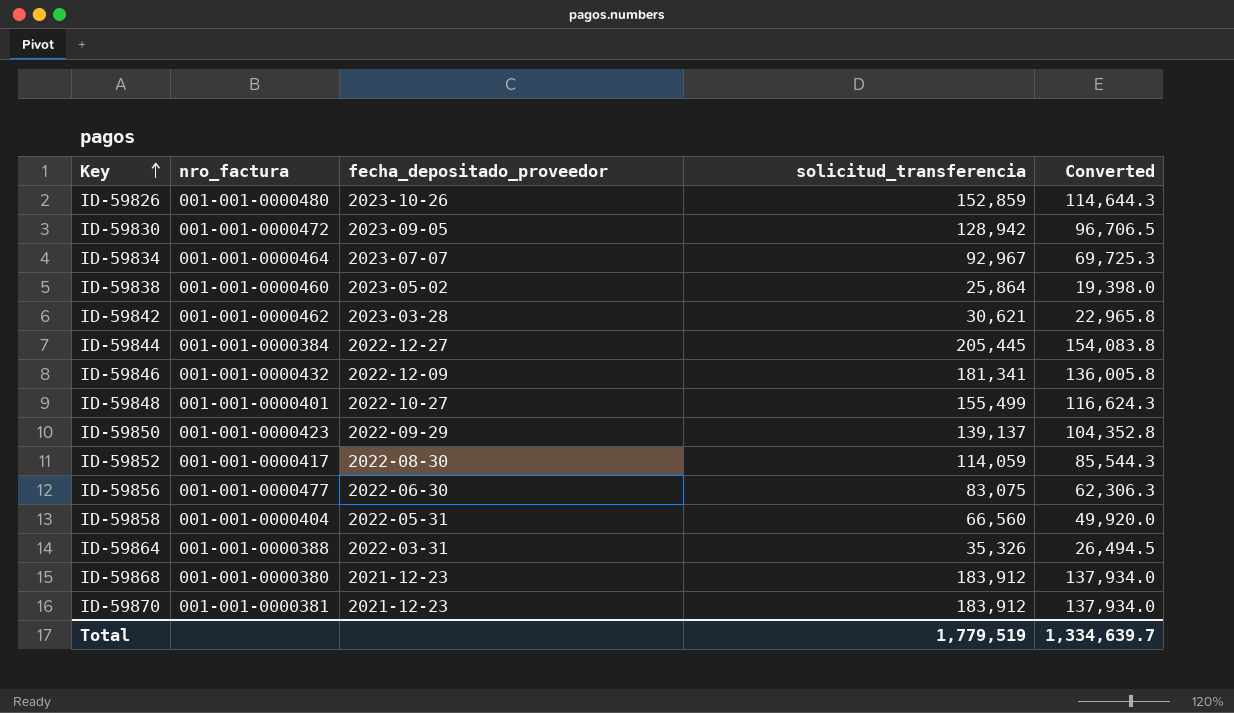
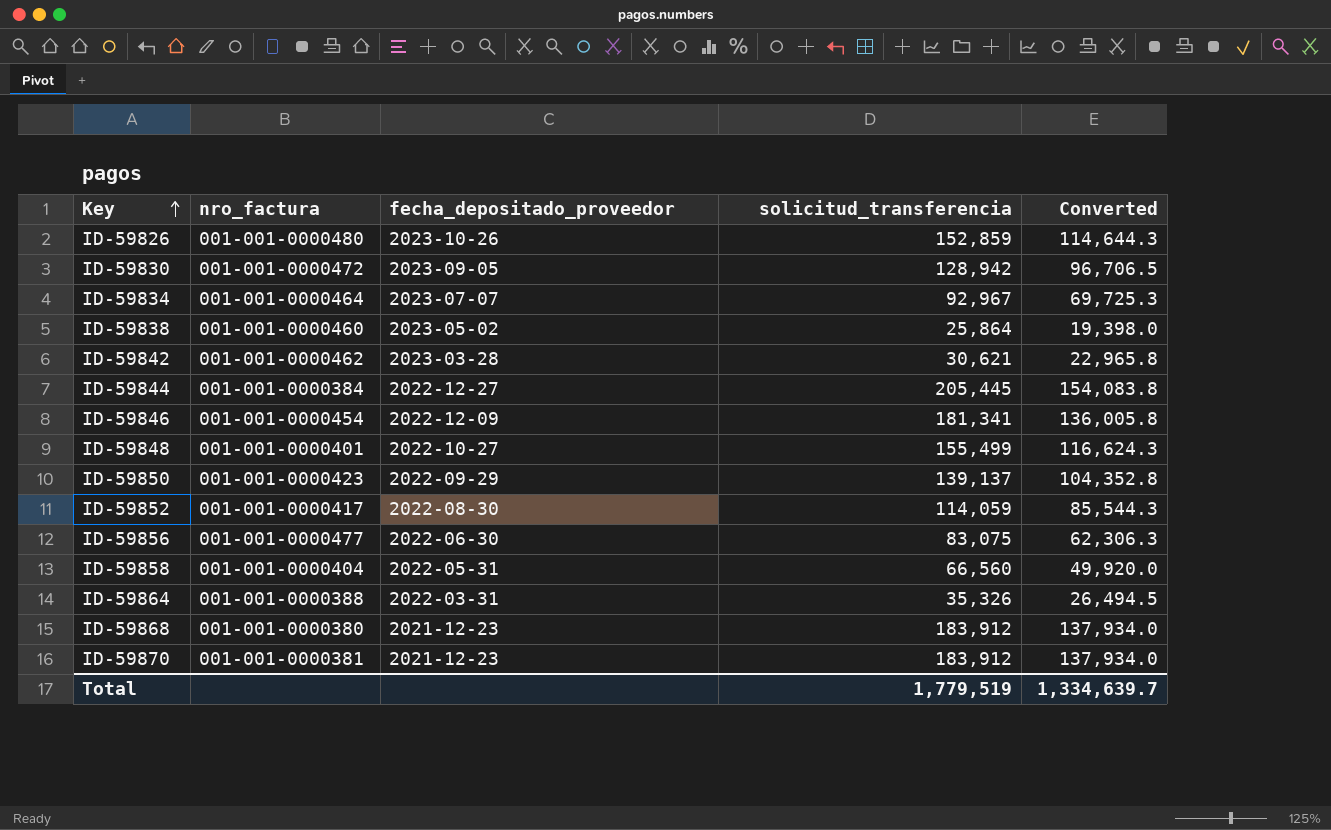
ID-59846 | nro_factura: 001-001-0000432 -> 001-001-0000454

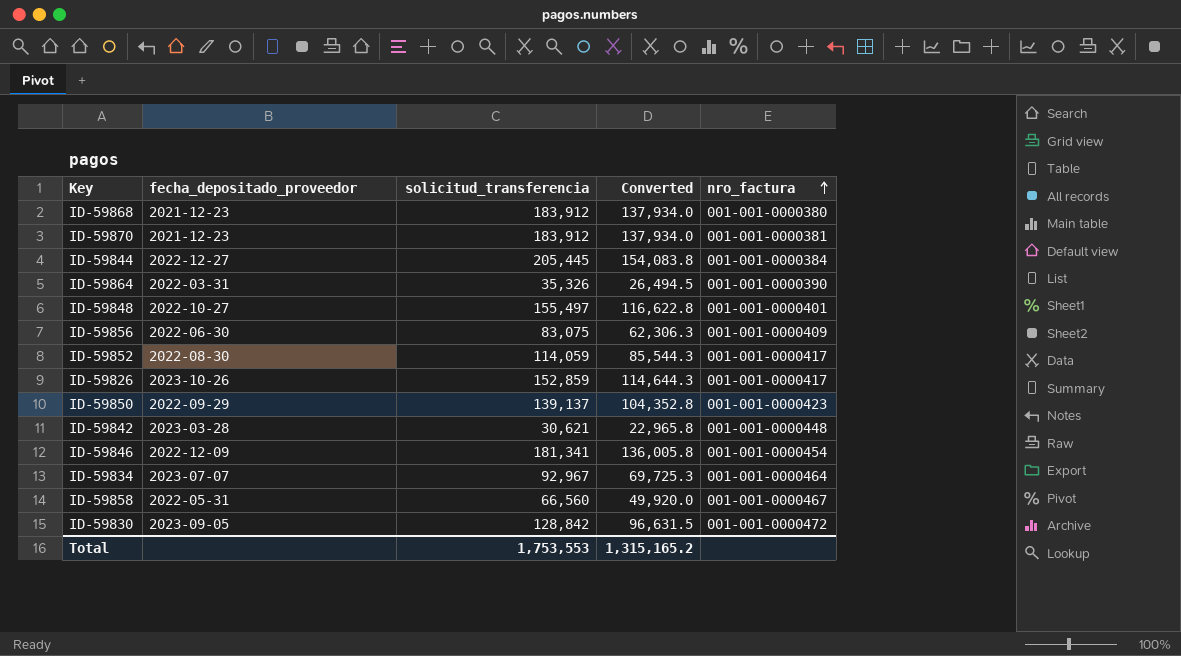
row order: Key ascending -> nro_factura ascending
column nro_factura | position: 2 -> 5
row ID-59838: 001-001-0000460 | 2023-05-02 | 25,864 | 19,398.0 -> none
ID-59864 | nro_factura: 001-001-0000388 -> 001-001-0000390
ID-59848 | solicitud_transferencia: 155,499 -> 155,497
ID-59848 | Converted: 116,624.3 -> 116,622.8
ID-59856 | nro_factura: 001-001-0000477 -> 001-001-0000409
ID-59826 | nro_factura: 001-001-0000480 -> 001-001-0000417
ID-59842 | nro_factura: 001-001-0000462 -> 001-001-0000448
ID-59858 | nro_factura: 001-001-0000404 -> 001-001-0000467
ID-59830 | solicitud_transferencia: 128,942 -> 128,842
ID-59830 | Converted: 96,706.5 -> 96,631.5
Total | solicitud_transferencia: 1,779,519 -> 1,753,553
Total | Converted: 1,334,639.7 -> 1,315,165.2

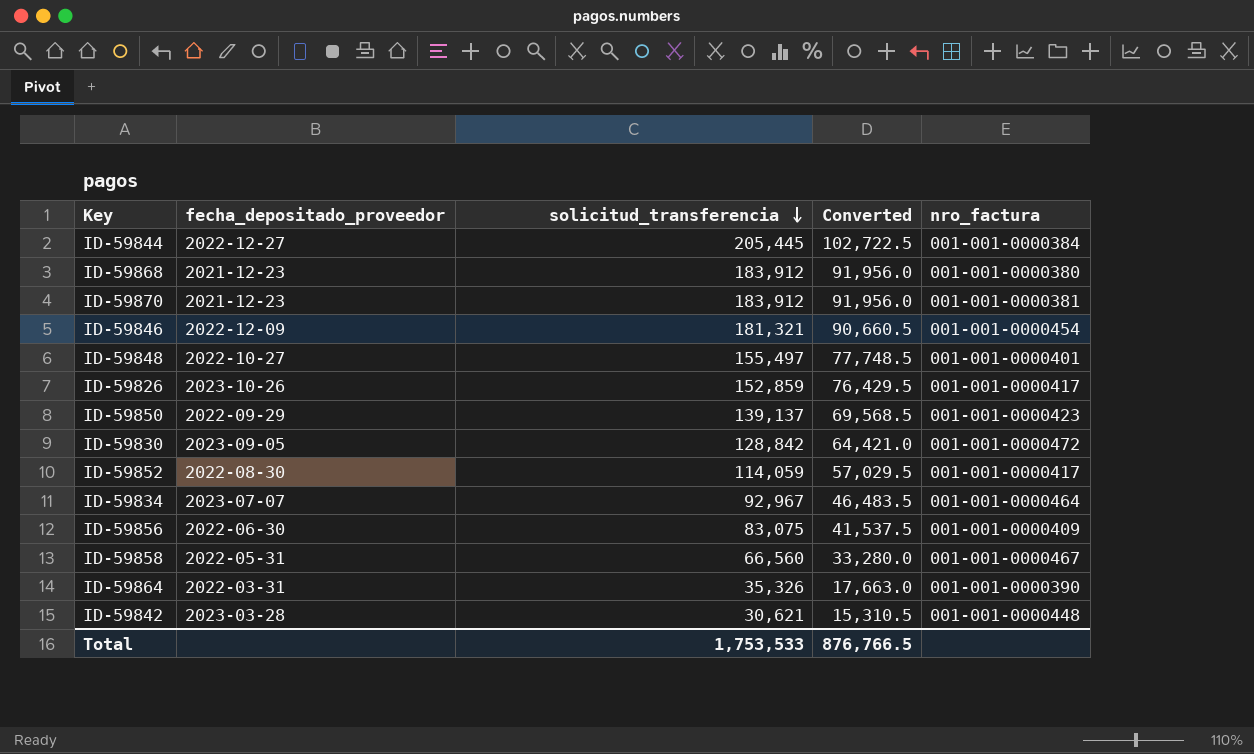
row order: nro_factura ascending -> solicitud_transferencia descending
column Converted | formula: [solicitud_transferencia] * 0.75 -> [solicitud_transferencia] * 0.5
ID-59846 | solicitud_transferencia: 181,341 -> 181,321
Total | solicitud_transferencia: 1,753,553 -> 1,753,533
Total | Converted: 1,315,165.2 -> 876,766.5

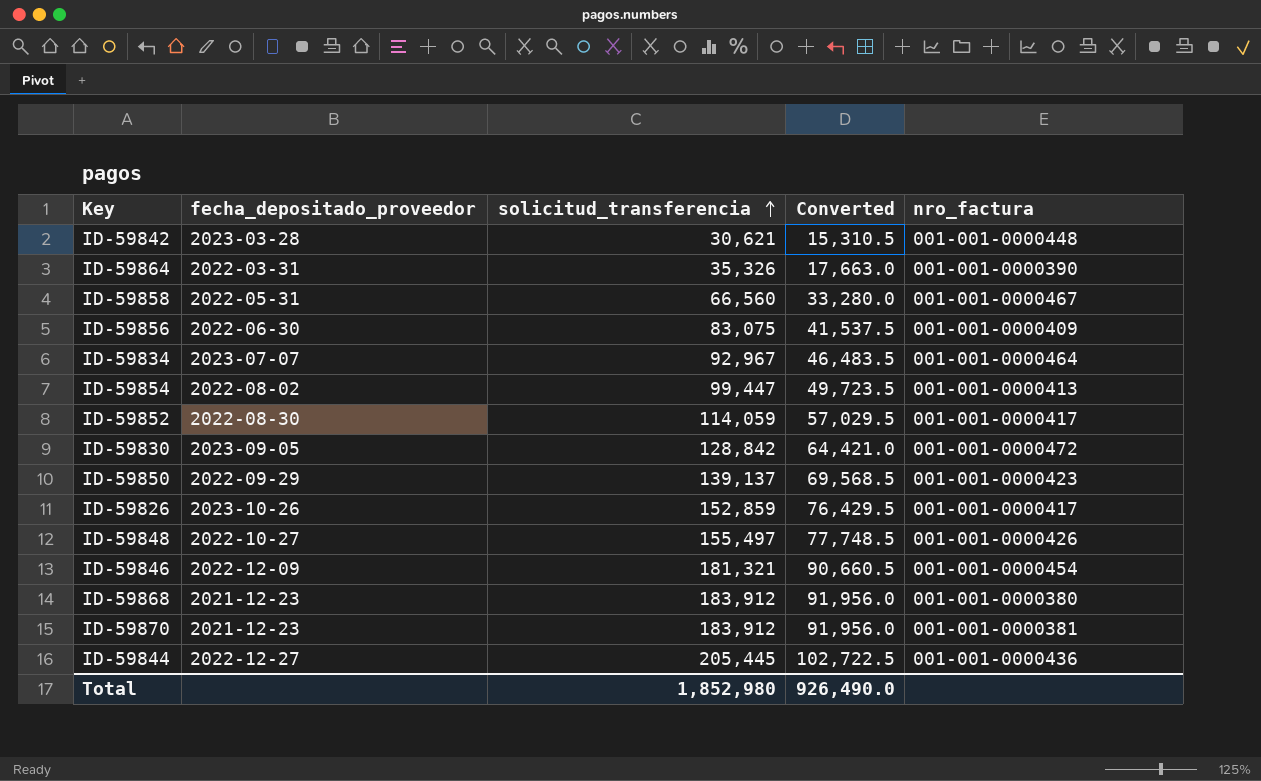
row order: solicitud_transferencia descending -> solicitud_transferencia ascending
row ID-59854: none -> 2022-08-02 | 99,447 | 49,723.5 | 001-001-0000413
ID-59848 | nro_factura: 001-001-0000401 -> 001-001-0000426
ID-59844 | nro_factura: 001-001-0000384 -> 001-001-0000436
Total | solicitud_transferencia: 1,753,533 -> 1,852,980
Total | Converted: 876,766.5 -> 926,490.0

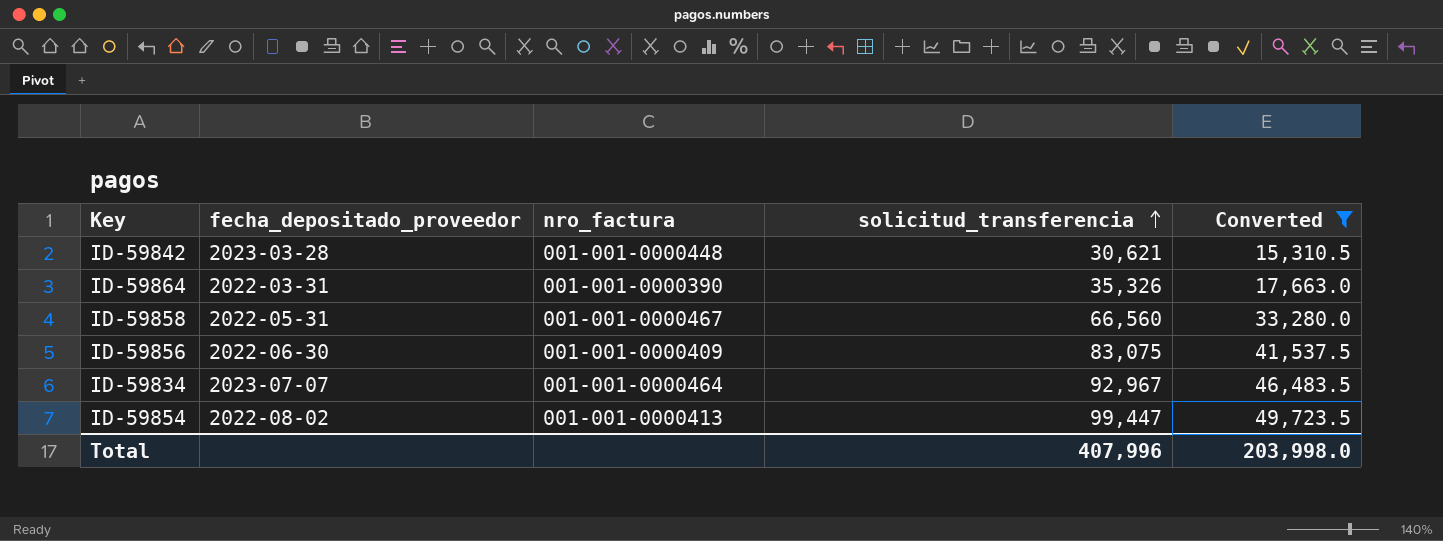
filter: none -> Converted <= 49,723.5
column nro_factura | position: 5 -> 3
Total | solicitud_transferencia: 1,852,980 -> 407,996
Total | Converted: 926,490.0 -> 203,998.0

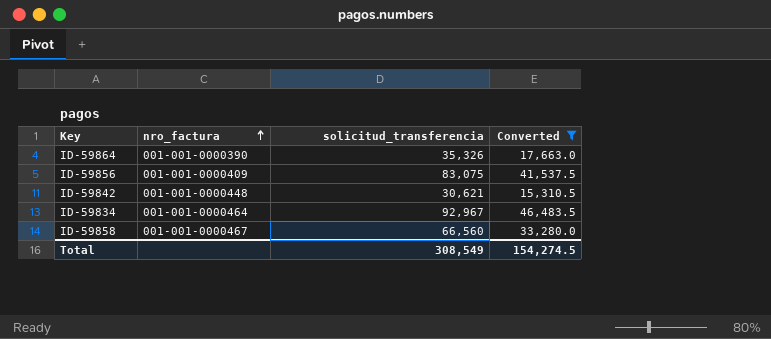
row order: solicitud_transferencia ascending -> nro_factura ascending
column fecha_depositado_proveedor | position: 2 -> none
row ID-59854: 2022-08-02 | 001-001-0000413 | 99,447 | 49,723.5 -> none
Total | solicitud_transferencia: 407,996 -> 308,549
Total | Converted: 203,998.0 -> 154,274.5

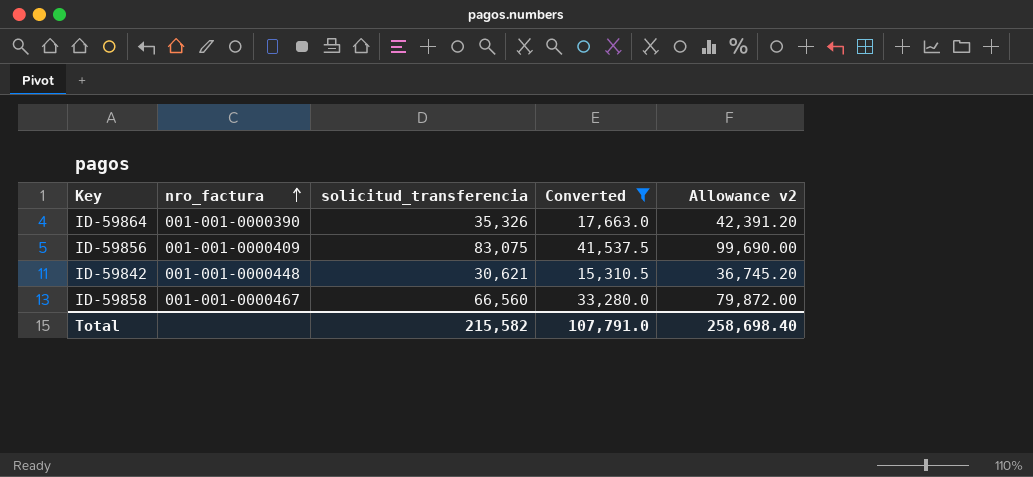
column Allowance v2 | formula: none -> [solicitud_transferencia] * 1.2
row ID-59834: 001-001-0000464 | 92,967 | 46,483.5 -> none
Total | solicitud_transferencia: 308,549 -> 215,582
Total | Converted: 154,274.5 -> 107,791.0

